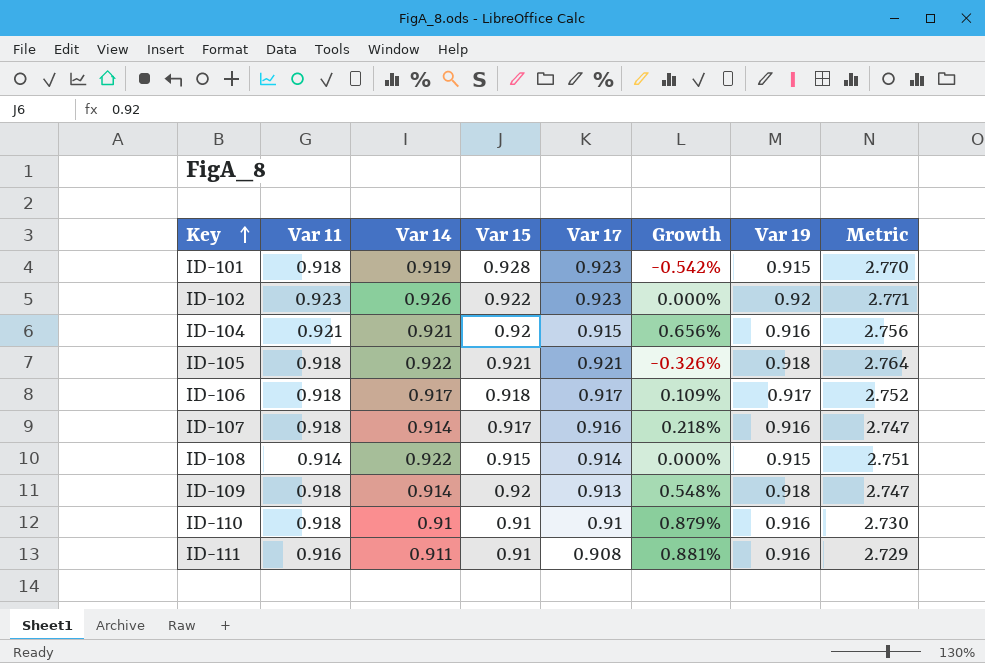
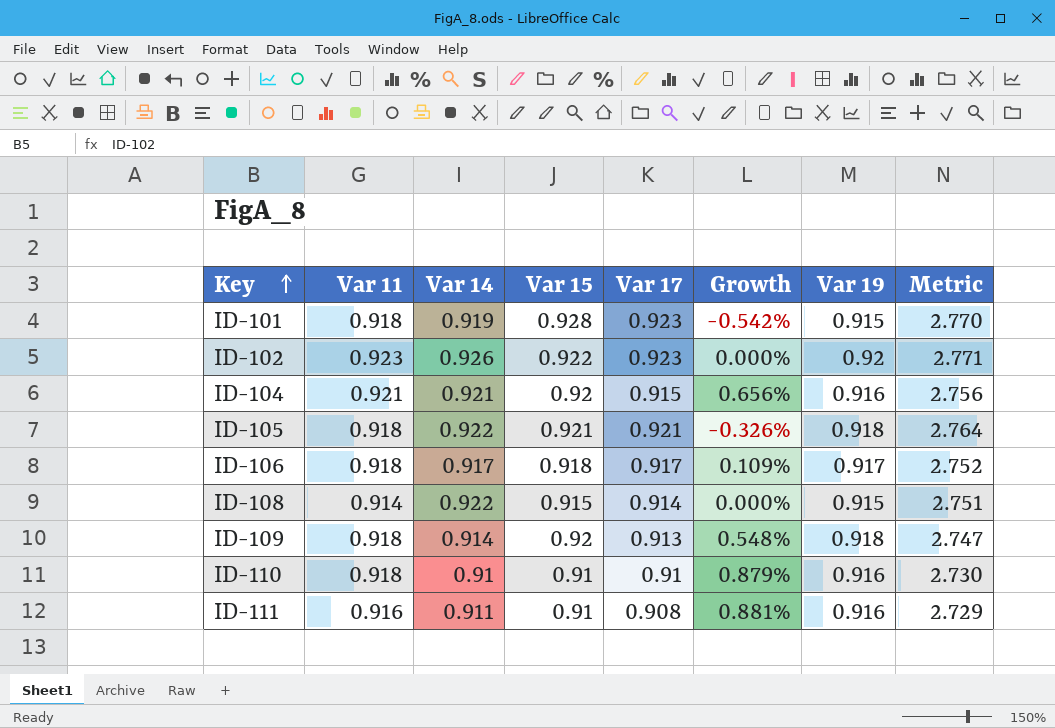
row ID-107: 0.918 | 0.914 | 0.917 | 0.916 | 0.218% | 0.916 | 2.747 -> none

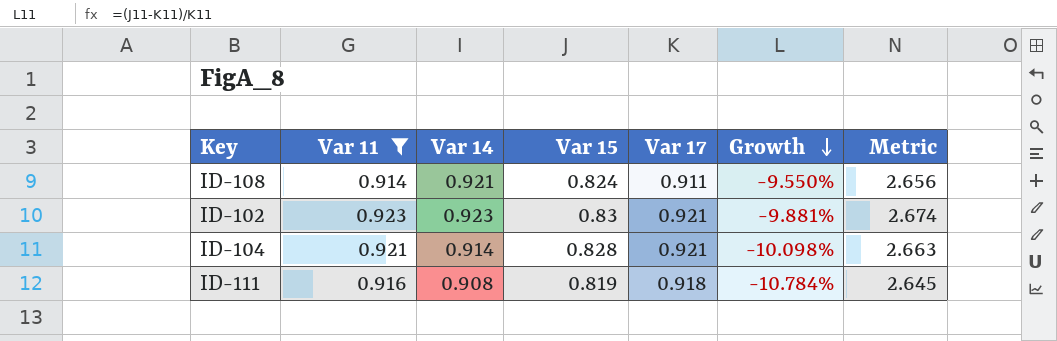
filter: none -> Var 11 != 0.918
row order: Key ascending -> Growth descending
column Var 19 | position: 7 -> none
column Growth | formula: ([Var 11] - [Var 17]) / [Var 17] -> ([Var 15] - [Var 17]) / [Var 17]
ID-108 | Var 14: 0.922 -> 0.921
ID-108 | Var 15: 0.915 -> 0.824
ID-108 | Var 17: 0.914 -> 0.911
ID-108 | Metric: 2.751 -> 2.656
ID-102 | Var 14: 0.926 -> 0.923
ID-102 | Var 15: 0.922 -> 0.83
ID-102 | Var 17: 0.923 -> 0.921
ID-102 | Metric: 2.771 -> 2.674
ID-104 | Var 14: 0.921 -> 0.914
ID-104 | Var 15: 0.92 -> 0.828
ID-104 | Var 17: 0.915 -> 0.921
ID-104 | Metric: 2.756 -> 2.663
ID-111 | Var 14: 0.911 -> 0.908
ID-111 | Var 15: 0.91 -> 0.819
ID-111 | Var 17: 0.908 -> 0.918
ID-111 | Metric: 2.729 -> 2.645

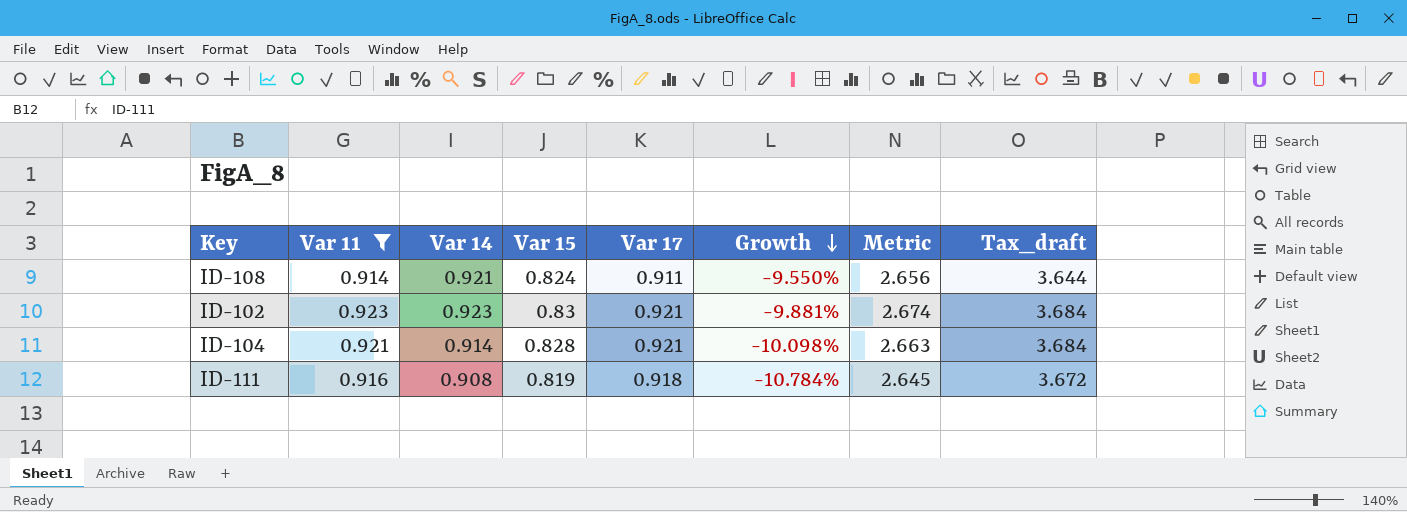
column Tax_draft | formula: none -> [Var 17] * 4

